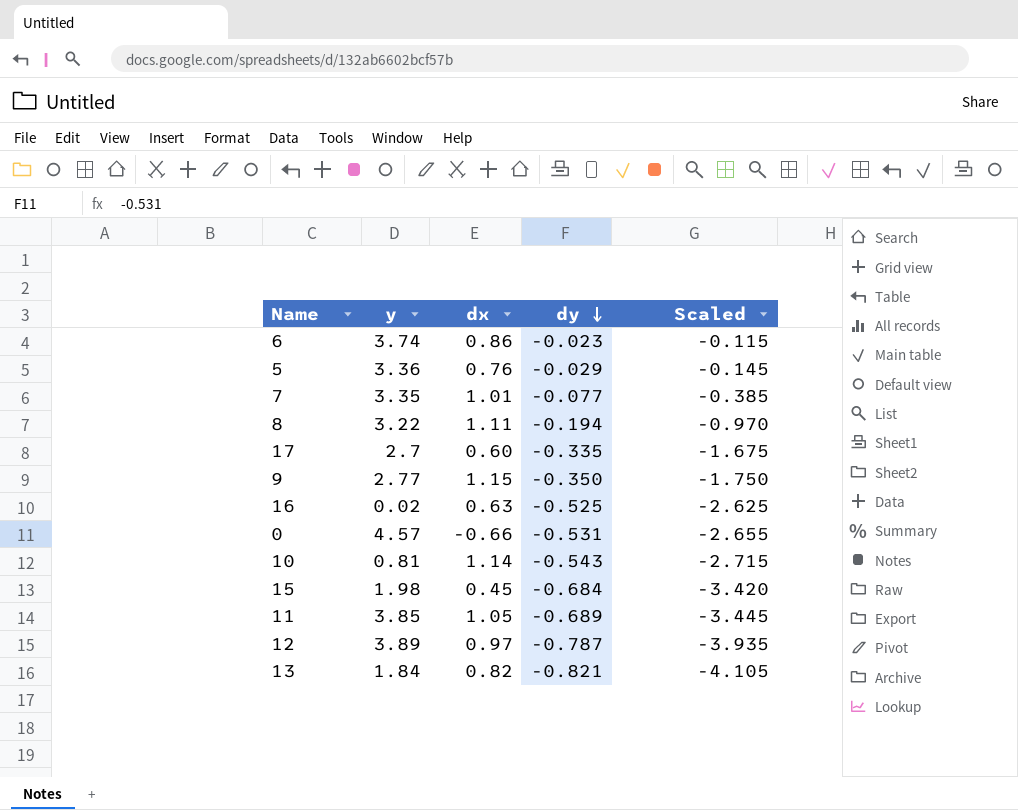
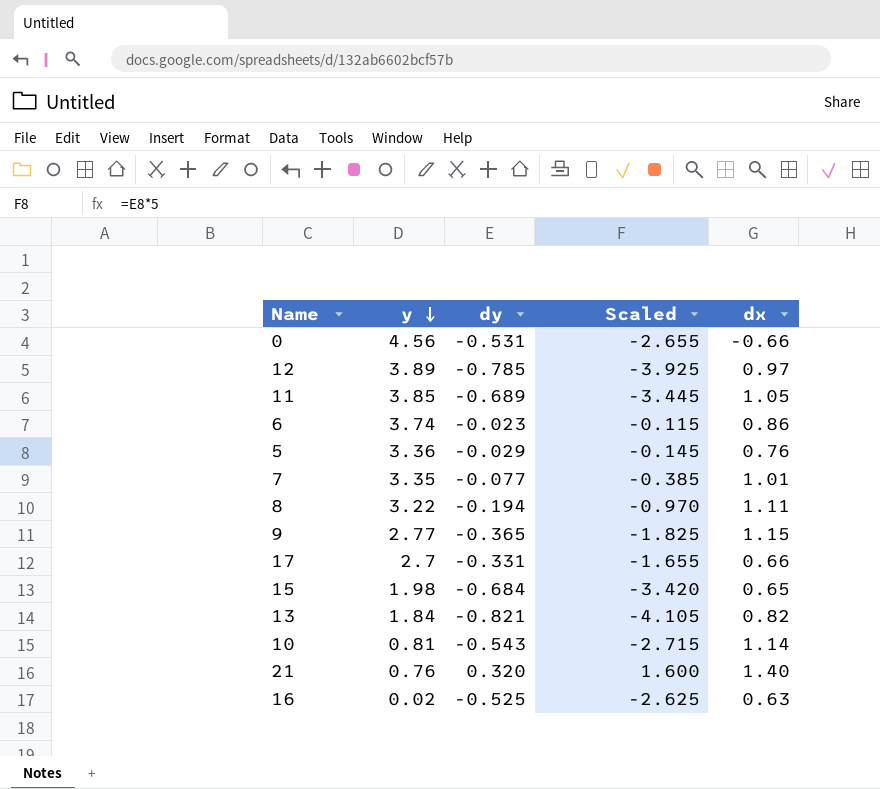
row order: dy descending -> y descending
column dx | position: 3 -> 5
0 | y: 4.57 -> 4.56
12 | dy: -0.787 -> -0.785
12 | Scaled: -3.935 -> -3.925
9 | dy: -0.350 -> -0.365
9 | Scaled: -1.750 -> -1.825
17 | dy: -0.335 -> -0.331
17 | Scaled: -1.675 -> -1.655
17 | dx: 0.60 -> 0.66
15 | dx: 0.45 -> 0.65
row 21: none -> 0.76 | 0.320 | 1.600 | 1.40

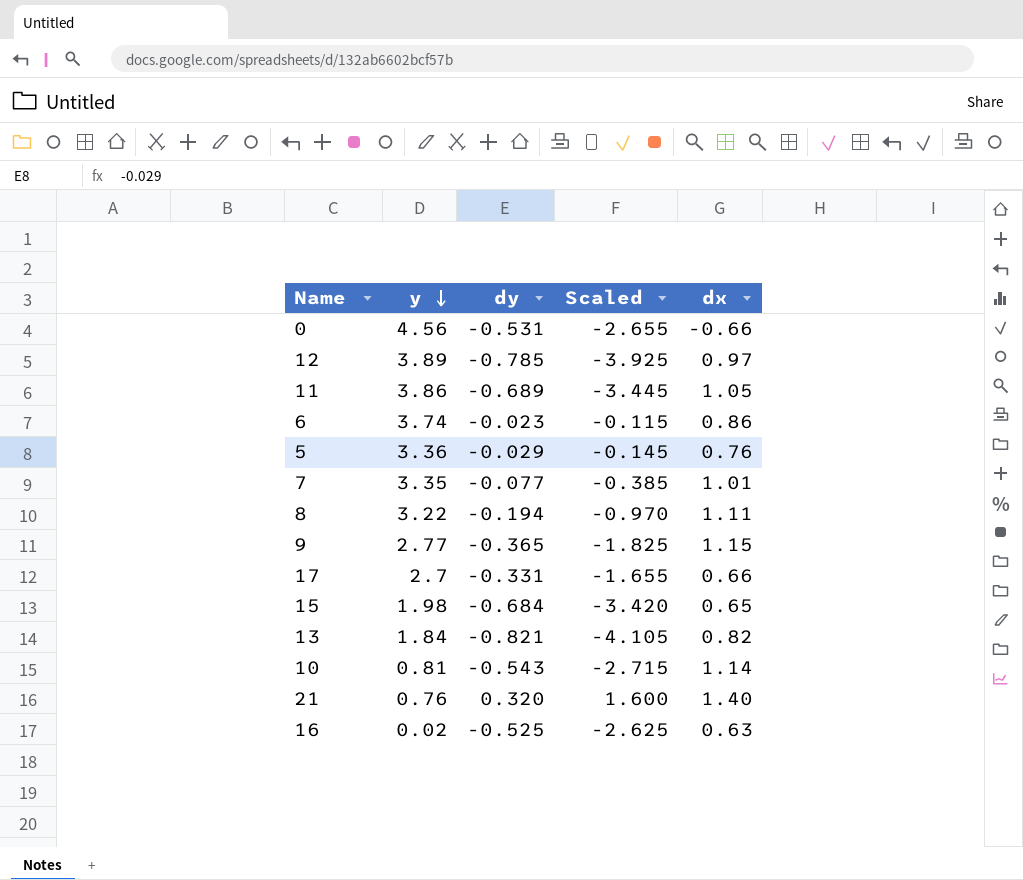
11 | y: 3.85 -> 3.86

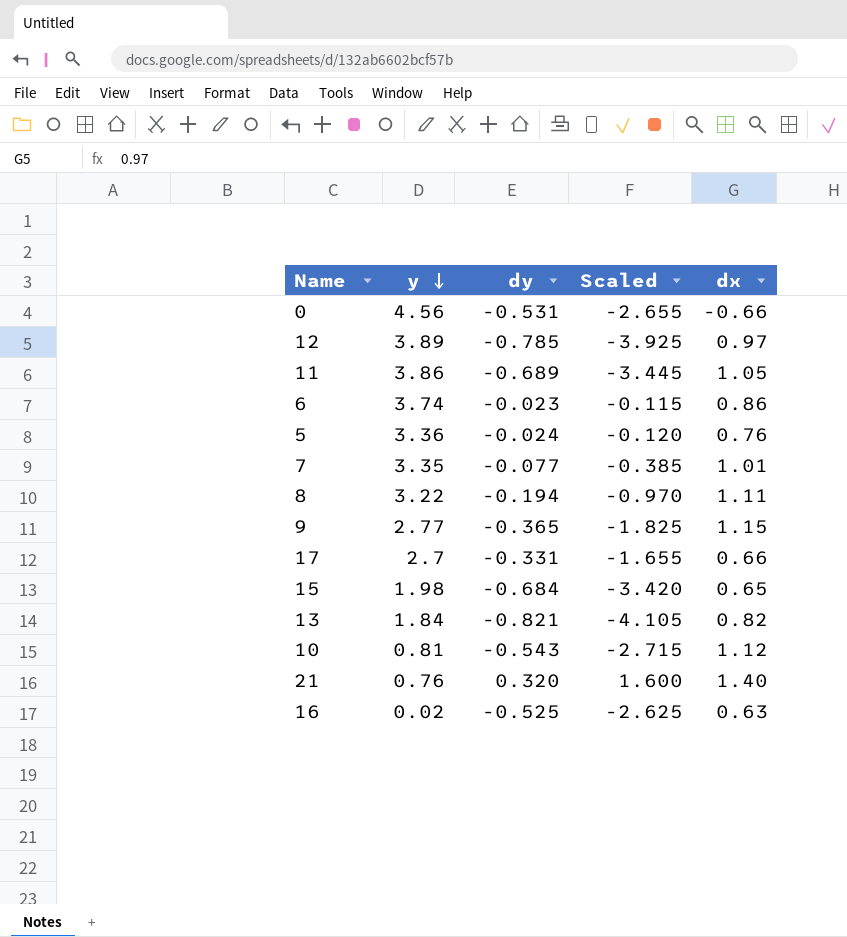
5 | dy: -0.029 -> -0.024
5 | Scaled: -0.145 -> -0.120
10 | dx: 1.14 -> 1.12

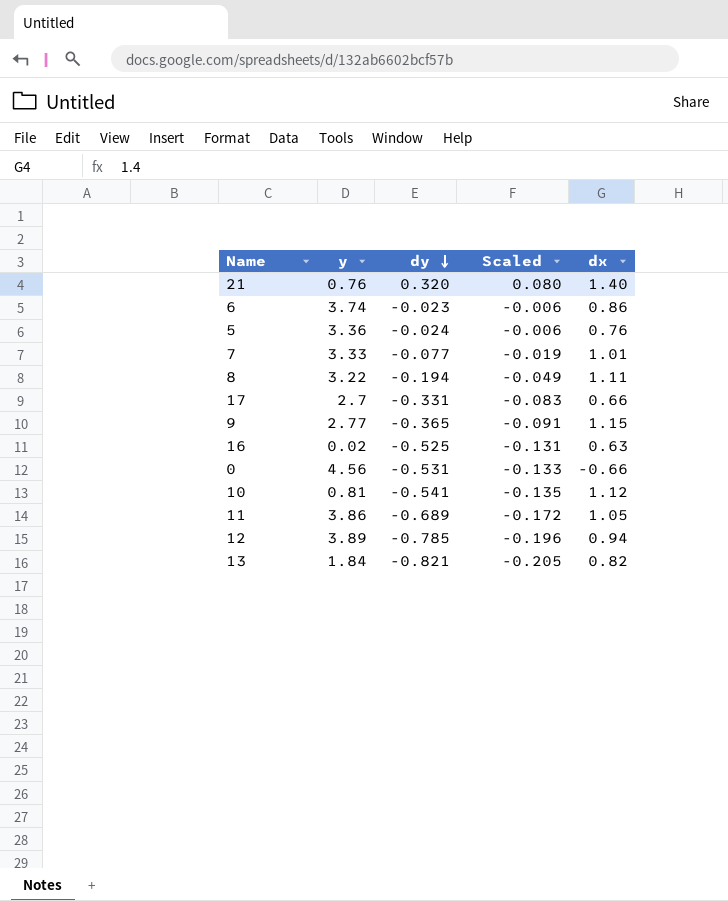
row order: y descending -> dy descending
column Scaled | formula: [dy] * 5 -> [dy] * 0.25
row 15: 1.98 | -0.684 | -3.420 | 0.65 -> none
7 | y: 3.35 -> 3.33
10 | dy: -0.543 -> -0.541
12 | dx: 0.97 -> 0.94

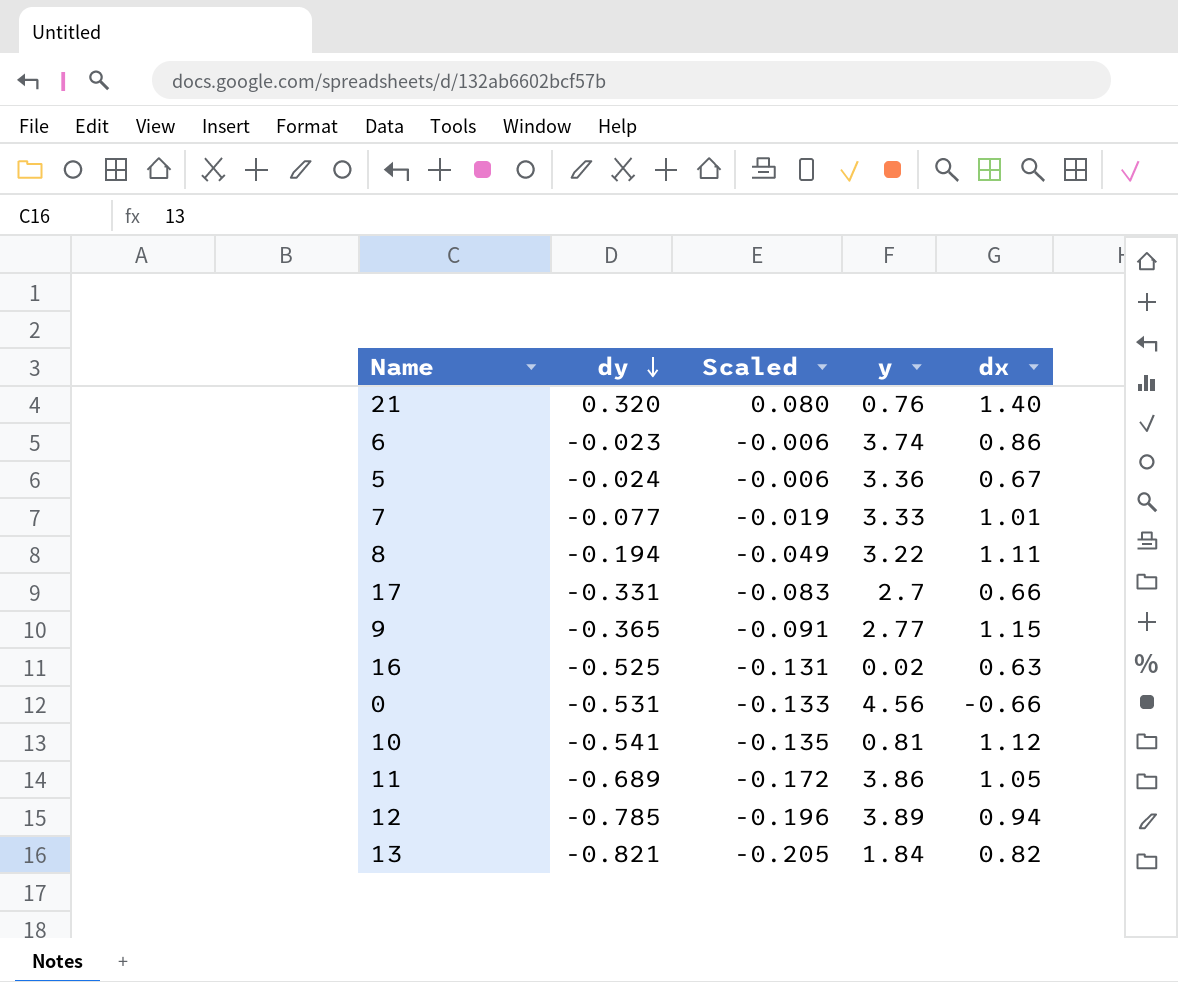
column y | position: 2 -> 4
5 | dx: 0.76 -> 0.67

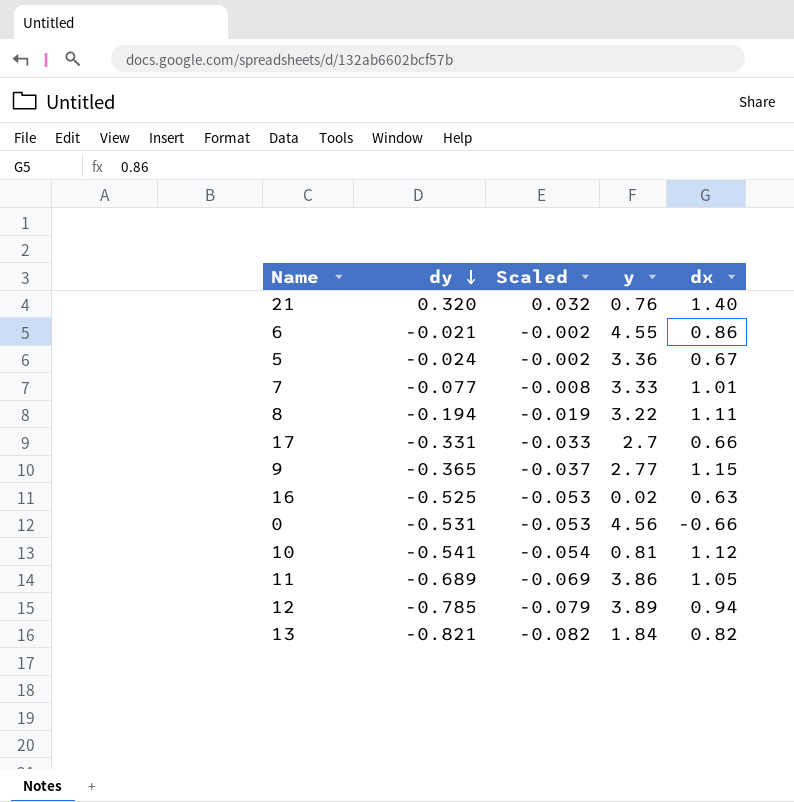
column Scaled | formula: [dy] * 0.25 -> [dy] * 0.1
6 | dy: -0.023 -> -0.021
6 | y: 3.74 -> 4.55

